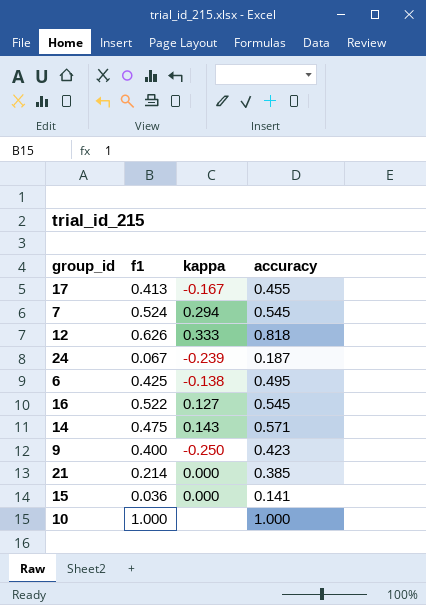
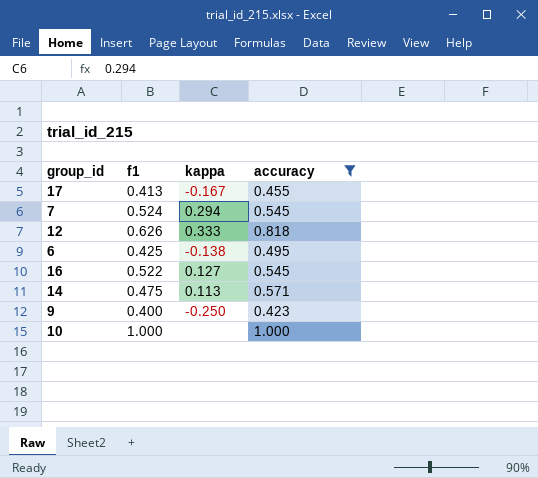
filter: none -> accuracy >= 0.423
14 | kappa: 0.143 -> 0.113

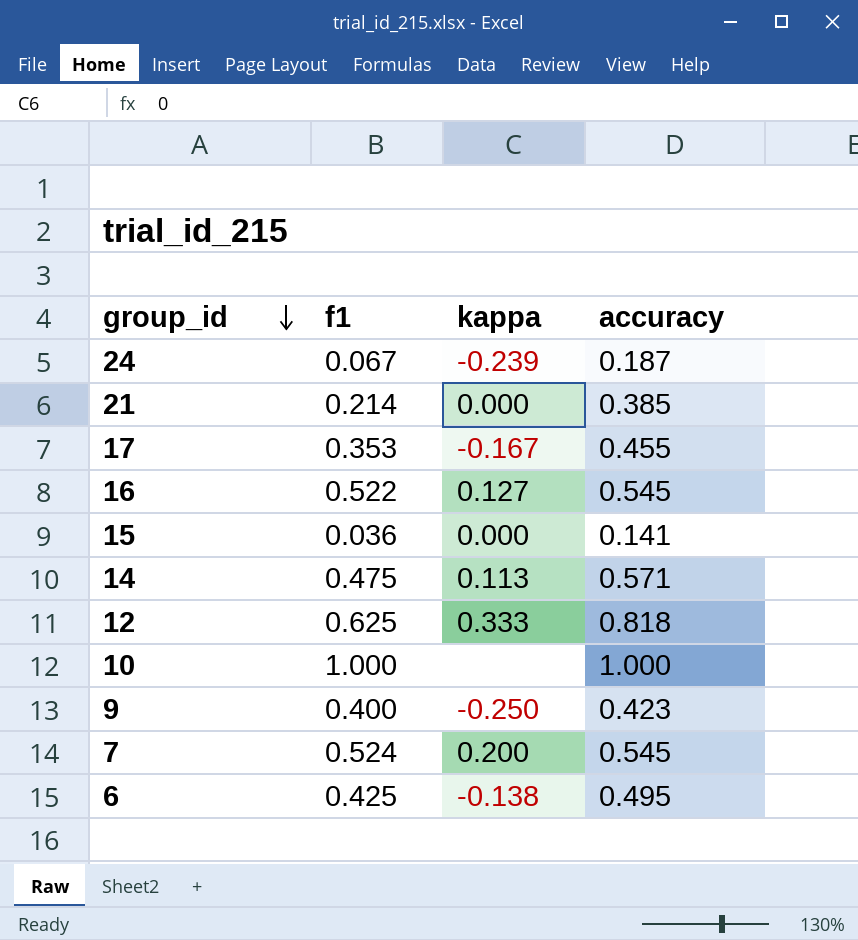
filter: accuracy >= 0.423 -> none
row order: none -> group_id descending
17 | f1: 0.413 -> 0.353
12 | f1: 0.626 -> 0.625
7 | kappa: 0.294 -> 0.200

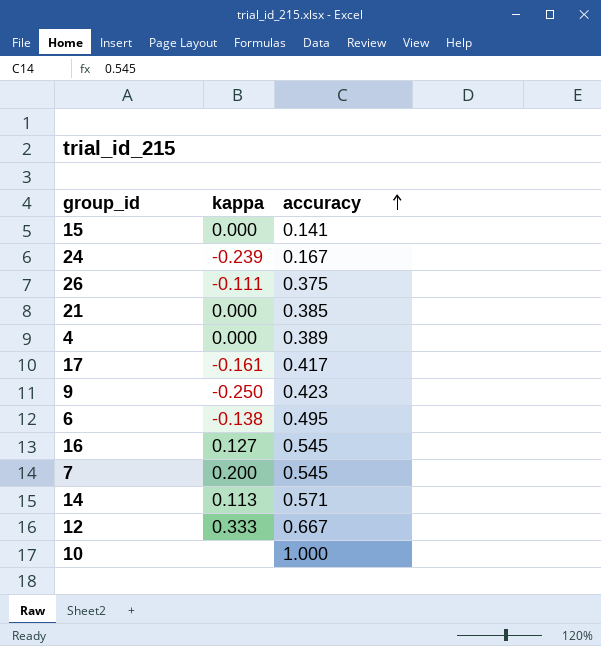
row order: group_id descending -> accuracy ascending
column f1 | position: 2 -> none
24 | accuracy: 0.187 -> 0.167
row 26: none -> -0.111 | 0.375
row 4: none -> 0.000 | 0.389
17 | kappa: -0.167 -> -0.161
17 | accuracy: 0.455 -> 0.417
12 | accuracy: 0.818 -> 0.667

